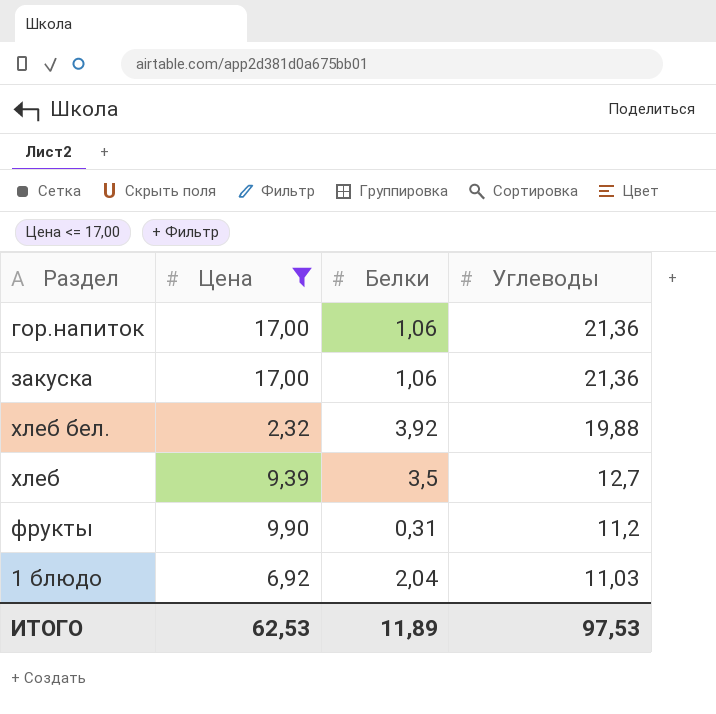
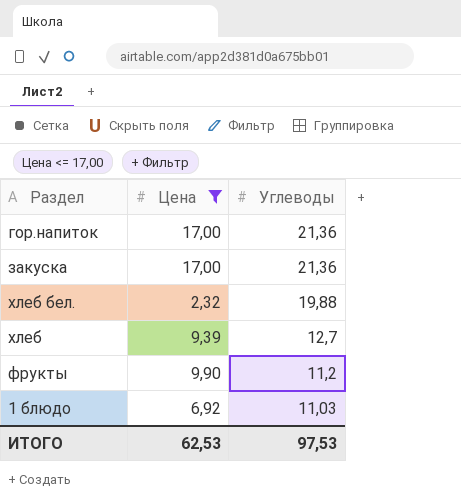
column Белки | position: 3 -> none

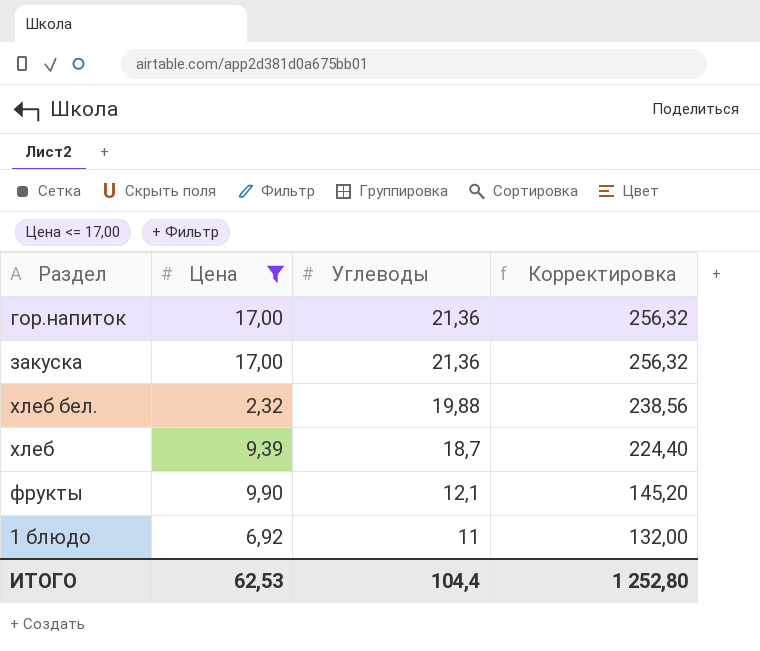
column Корректировка | formula: none -> [Углеводы] * 12
хлеб | Углеводы: 12,7 -> 18,7
фрукты | Углеводы: 11,2 -> 12,1
1 блюдо | Углеводы: 11,03 -> 11
ИТОГО | Углеводы: 97,53 -> 104,4

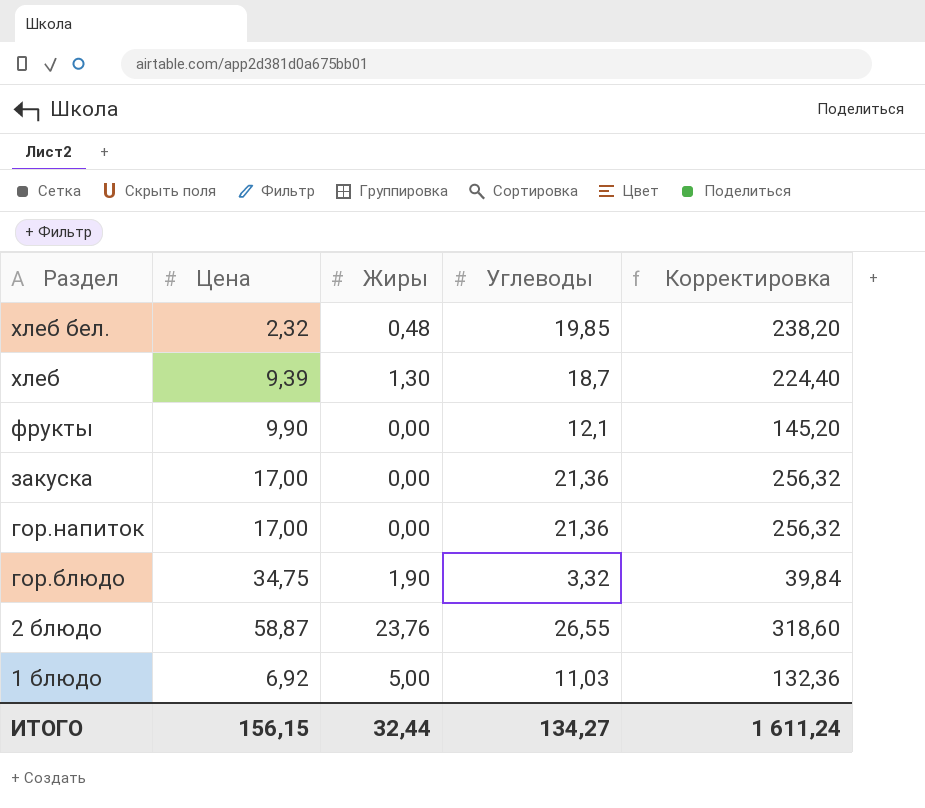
filter: Цена <= 17,00 -> none
row order: Углеводы descending -> Раздел descending
column Жиры | position: none -> 3
хлеб бел. | Углеводы: 19,88 -> 19,85
хлеб бел. | Корректировка: 238,56 -> 238,20
1 блюдо | Углеводы: 11 -> 11,03
1 блюдо | Корректировка: 132,00 -> 132,36
ИТОГО | Цена: 62,53 -> 156,15
ИТОГО | Углеводы: 104,4 -> 134,27
ИТОГО | Корректировка: 1 252,80 -> 1 611,24

